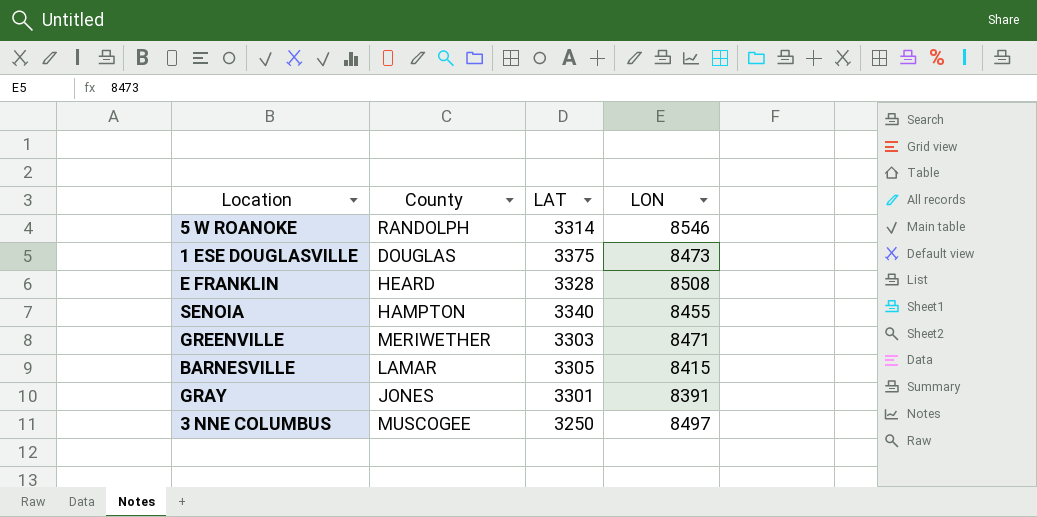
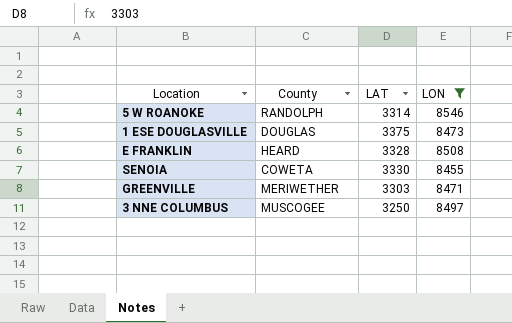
filter: none -> LON >= 8455
SENOIA | County: HAMPTON -> COWETA
SENOIA | LAT: 3340 -> 3330

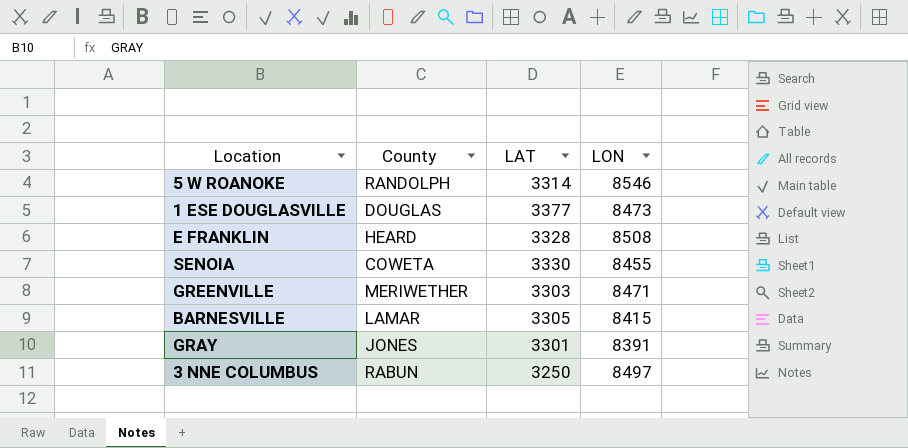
filter: LON >= 8455 -> none
1 ESE DOUGLASVILLE | LAT: 3375 -> 3377
3 NNE COLUMBUS | County: MUSCOGEE -> RABUN

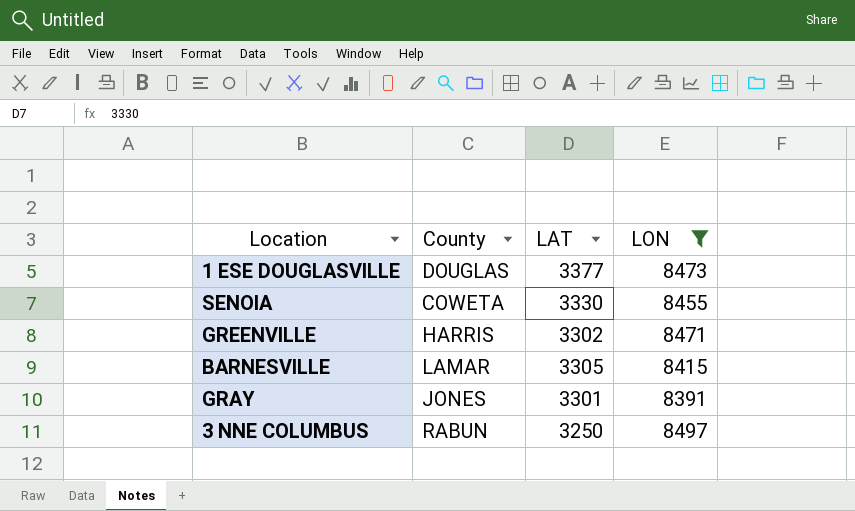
filter: none -> LON <= 8497
GREENVILLE | County: MERIWETHER -> HARRIS
GREENVILLE | LAT: 3303 -> 3302

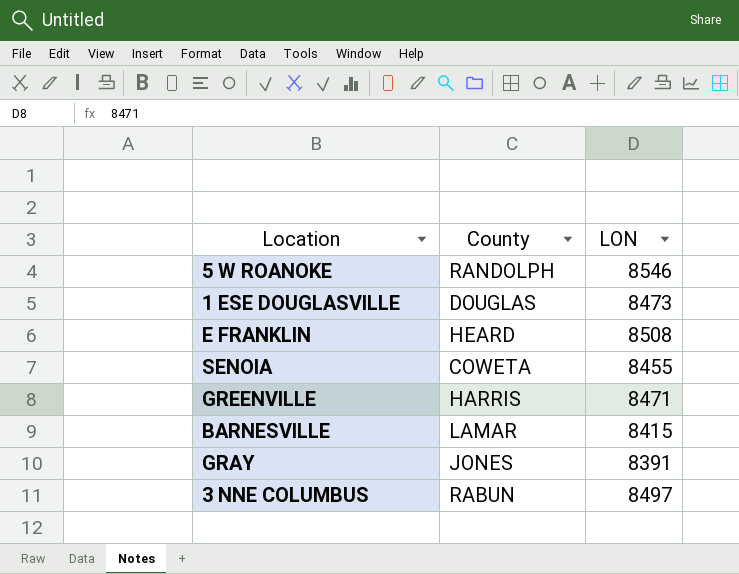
filter: LON <= 8497 -> none
column LAT | position: 3 -> none

